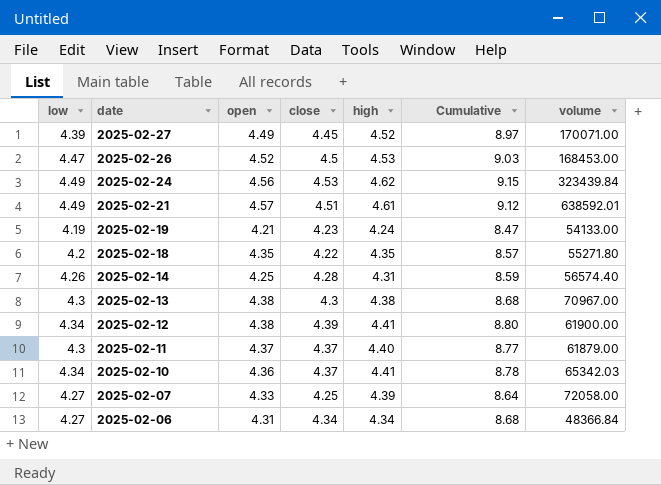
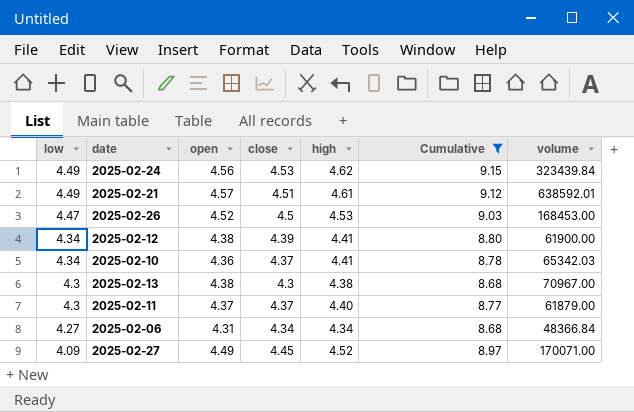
filter: none -> Cumulative >= 8.68
row order: date descending -> low descending
2025-02-27 | low: 4.39 -> 4.09

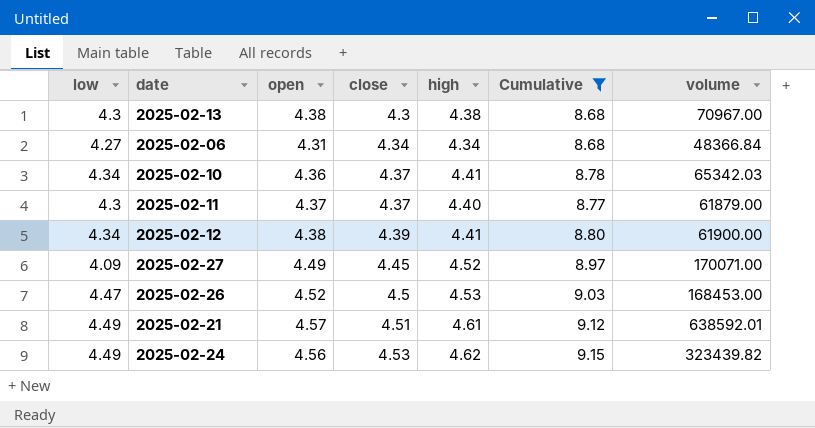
row order: low descending -> close ascending
2025-02-24 | volume: 323439.84 -> 323439.82

